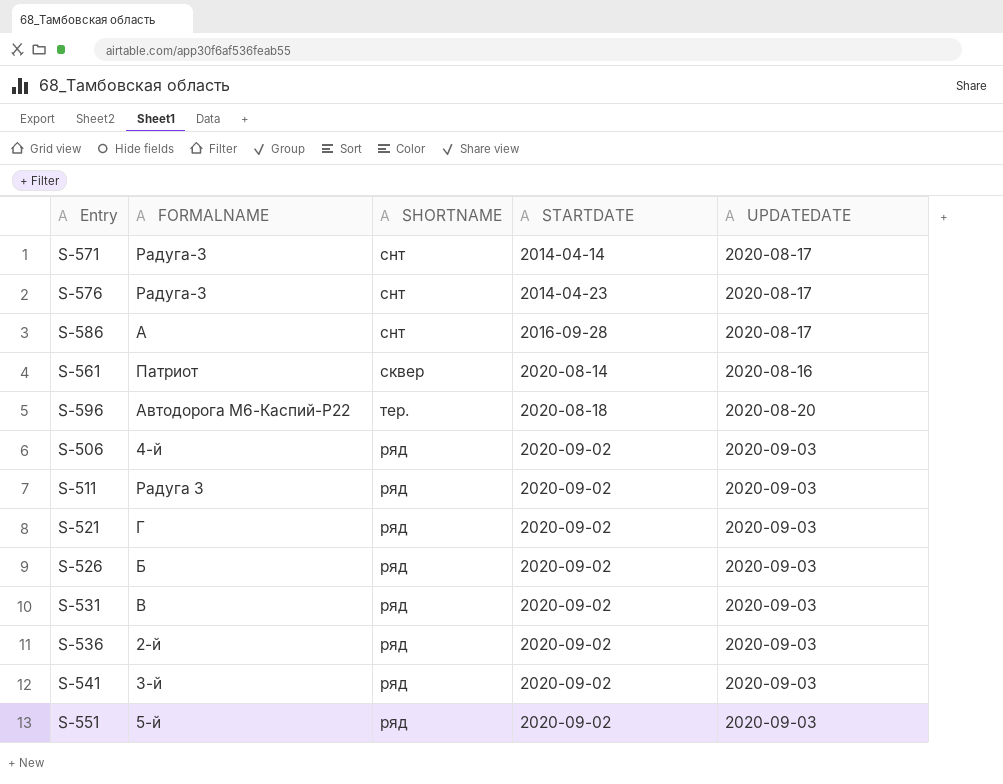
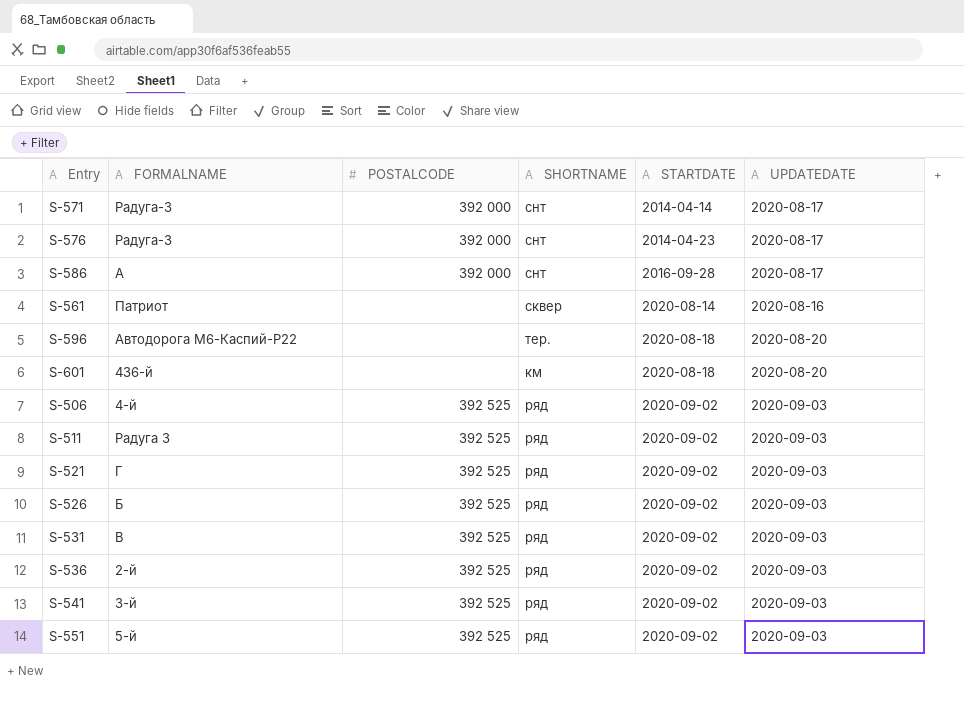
column POSTALCODE | position: none -> 3
row S-601: none -> 436-й | none | км | 2020-08-18 | 2020-08-20

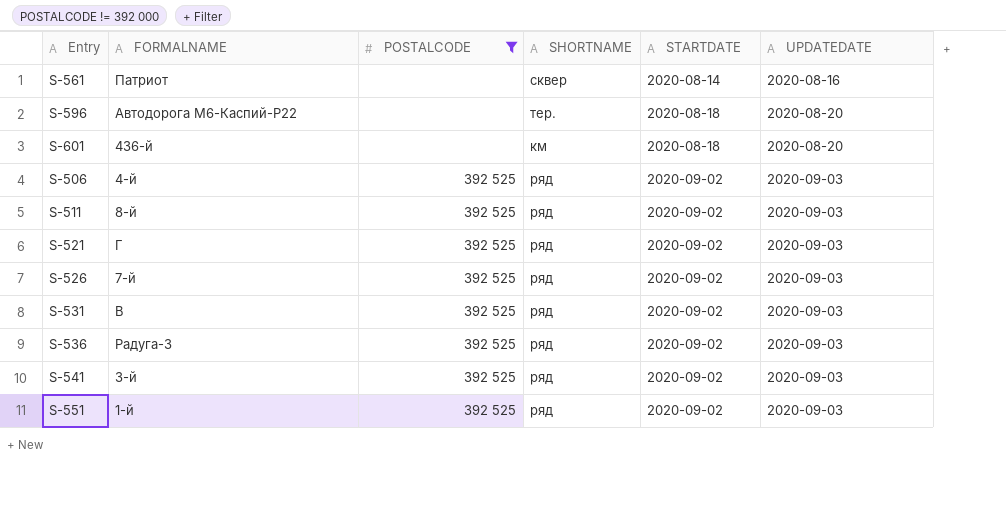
filter: none -> POSTALCODE != 392 000
S-511 | FORMALNAME: Радуга 3 -> 8-й
S-526 | FORMALNAME: Б -> 7-й
S-536 | FORMALNAME: 2-й -> Радуга-3
S-551 | FORMALNAME: 5-й -> 1-й

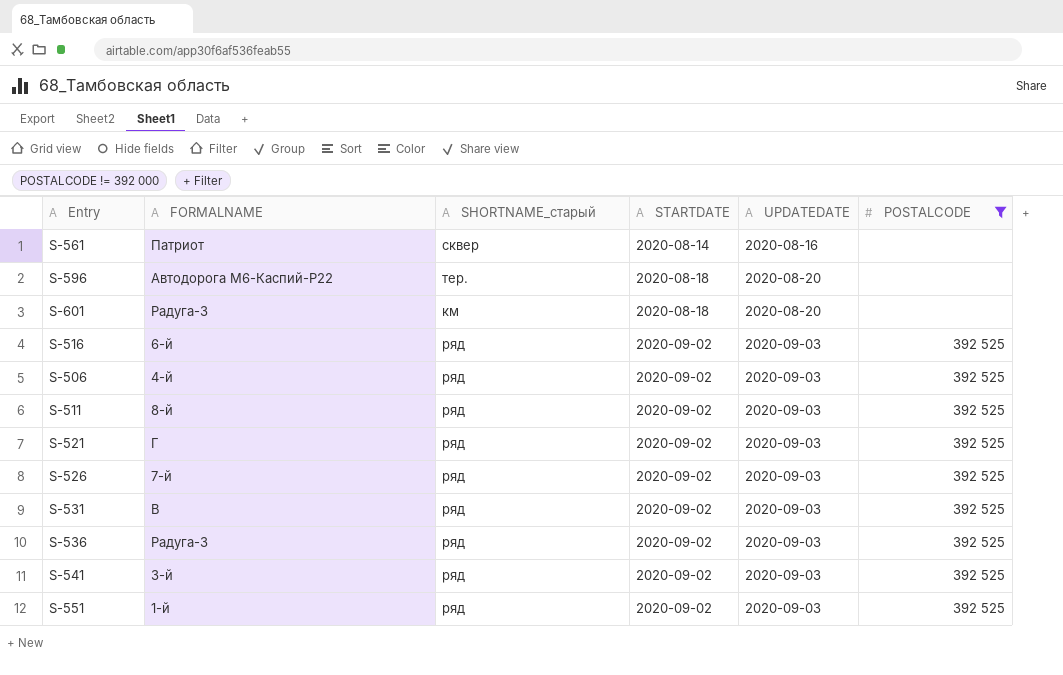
column name: SHORTNAME -> SHORTNAME_старый
column POSTALCODE | position: 3 -> 6
S-601 | FORMALNAME: 436-й -> Радуга-3
row S-516: none -> 6-й | ряд | 2020-09-02 | 2020-09-03 | 392 525

